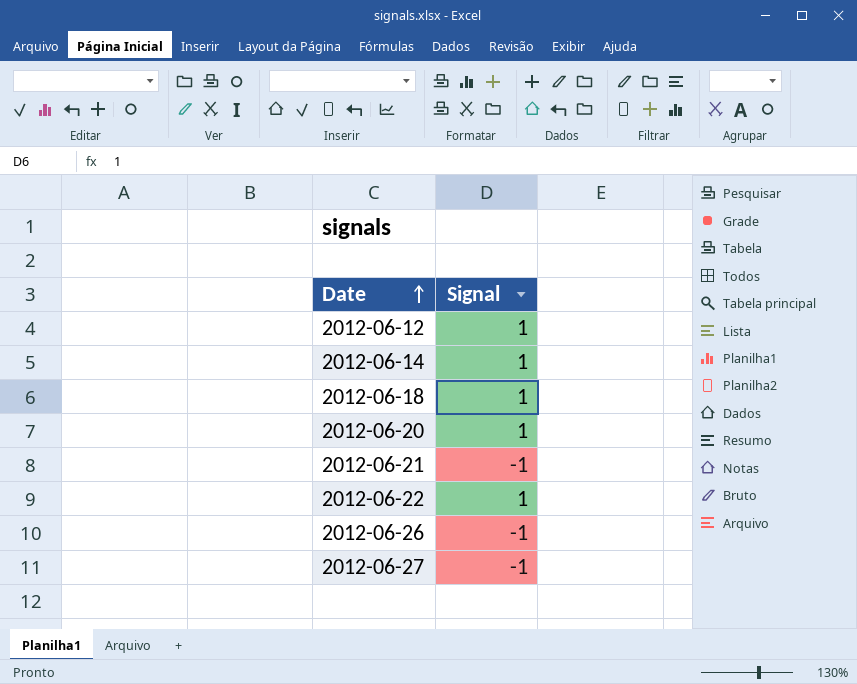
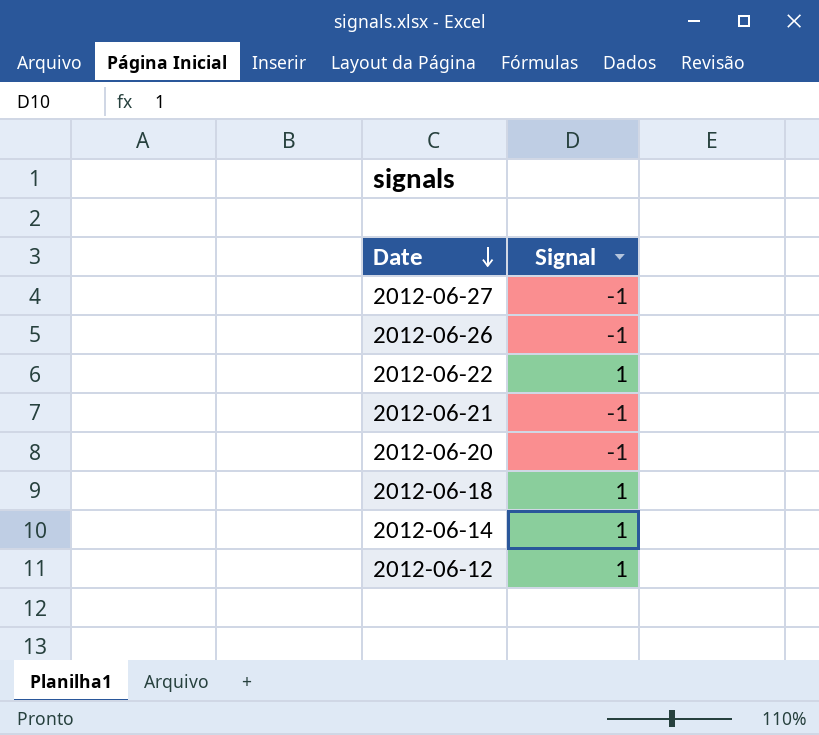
row order: Date ascending -> Date descending
2012-06-20 | Signal: 1 -> -1

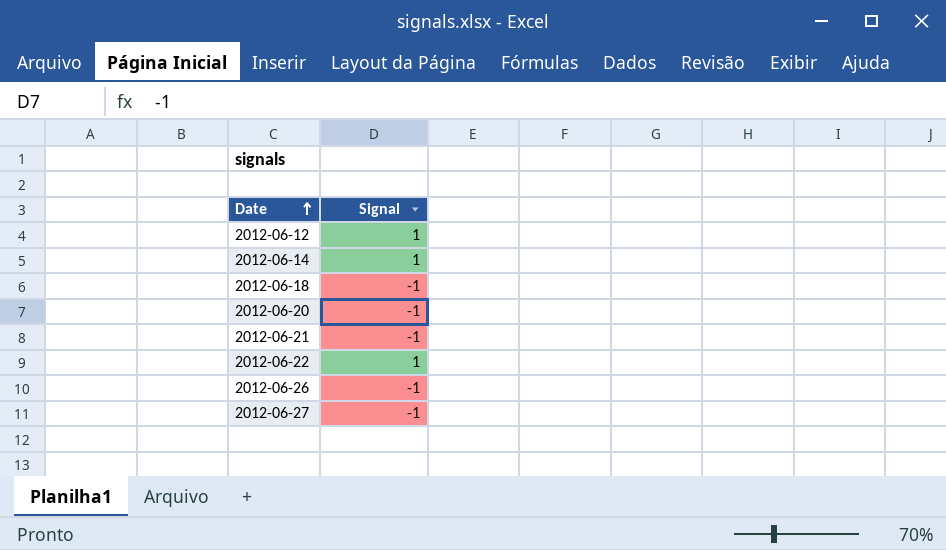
row order: Date descending -> Date ascending
2012-06-18 | Signal: 1 -> -1

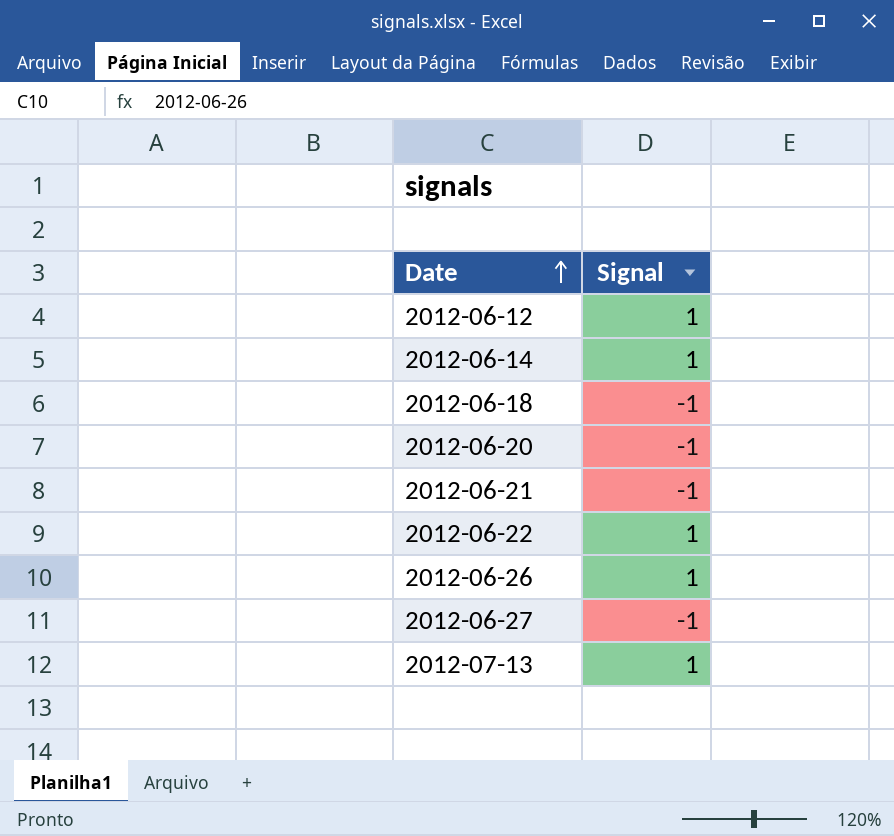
2012-06-26 | Signal: -1 -> 1
row 2012-07-13: none -> 1

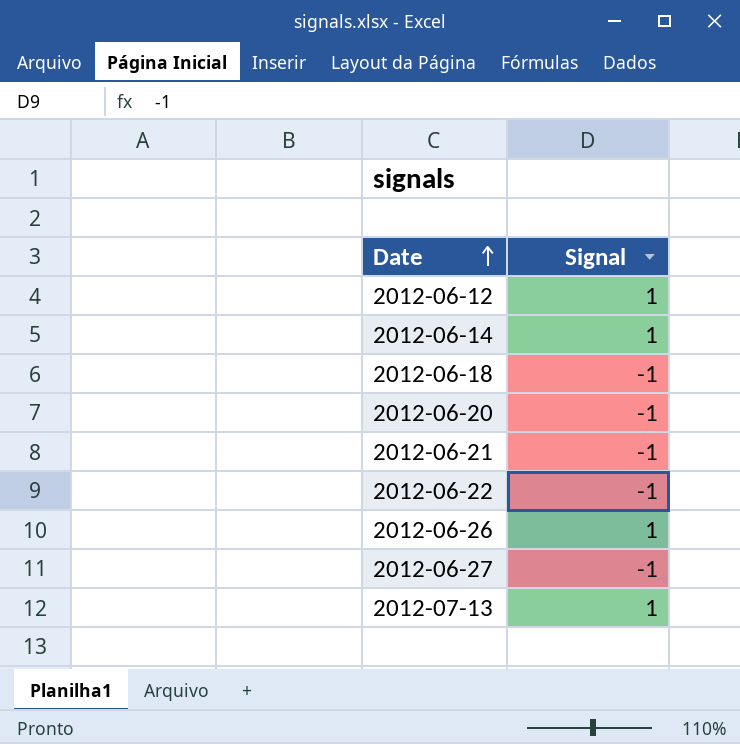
2012-06-22 | Signal: 1 -> -1

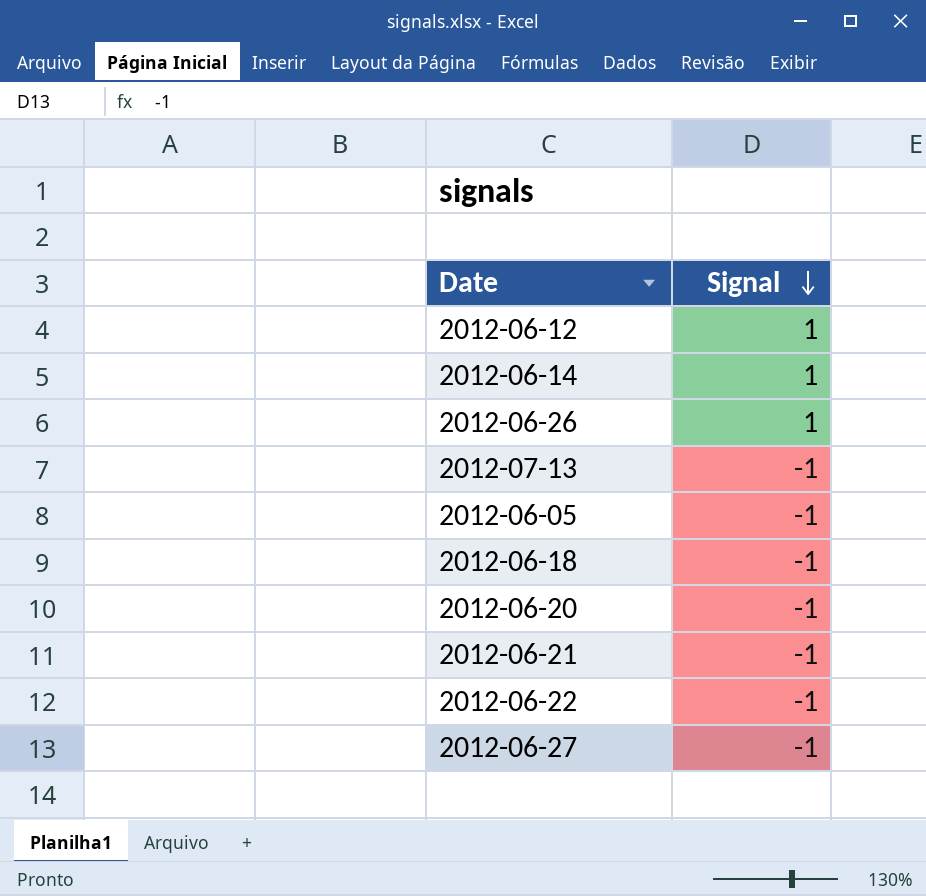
row order: Date ascending -> Signal descending
2012-07-13 | Signal: 1 -> -1
row 2012-06-05: none -> -1

